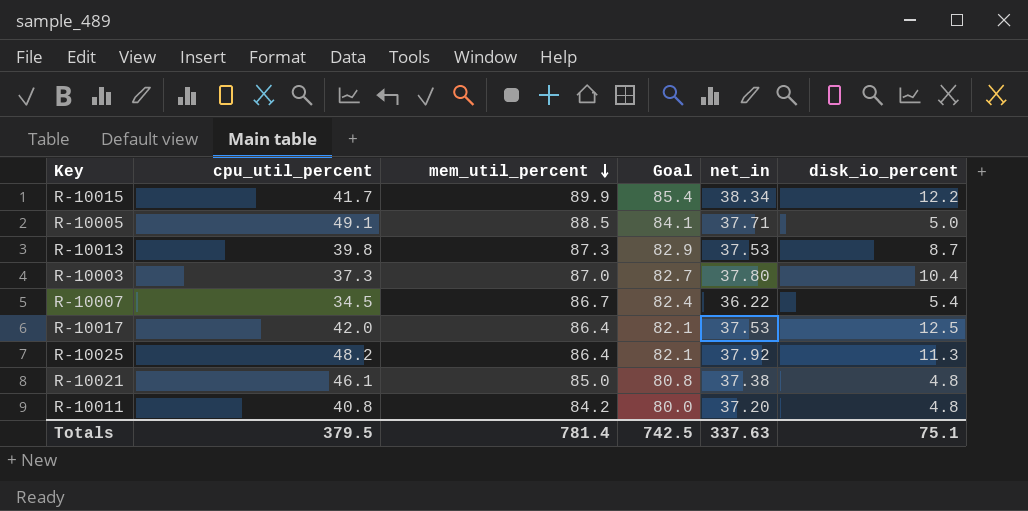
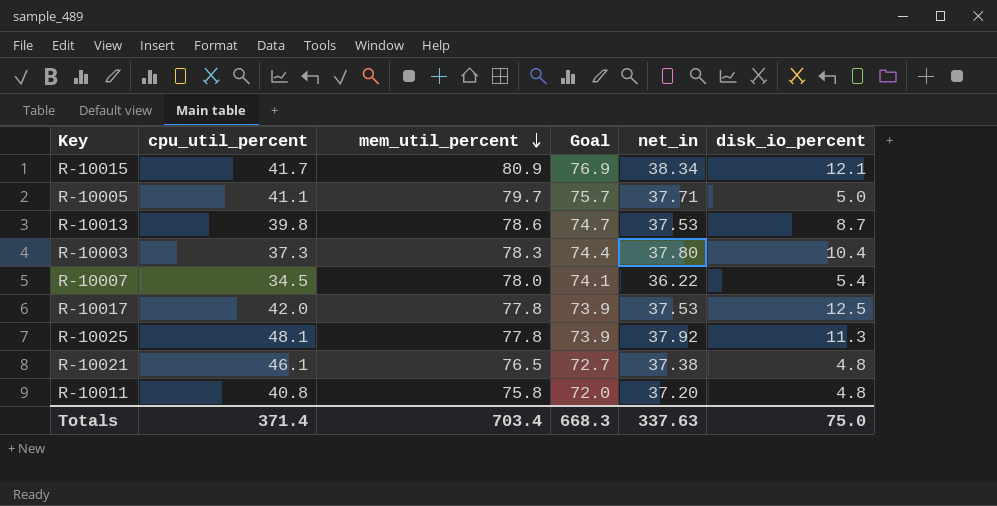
R-10015 | mem_util_percent: 89.9 -> 80.9
R-10015 | Goal: 85.4 -> 76.9
R-10015 | disk_io_percent: 12.2 -> 12.1
R-10005 | cpu_util_percent: 49.1 -> 41.1
R-10005 | mem_util_percent: 88.5 -> 79.7
R-10005 | Goal: 84.1 -> 75.7
R-10013 | mem_util_percent: 87.3 -> 78.6
R-10013 | Goal: 82.9 -> 74.7
R-10003 | mem_util_percent: 87.0 -> 78.3
R-10003 | Goal: 82.7 -> 74.4
R-10007 | mem_util_percent: 86.7 -> 78.0
R-10007 | Goal: 82.4 -> 74.1
R-10017 | mem_util_percent: 86.4 -> 77.8
R-10017 | Goal: 82.1 -> 73.9
R-10025 | cpu_util_percent: 48.2 -> 48.1
R-10025 | mem_util_percent: 86.4 -> 77.8
R-10025 | Goal: 82.1 -> 73.9
R-10021 | mem_util_percent: 85.0 -> 76.5
R-10021 | Goal: 80.8 -> 72.7
R-10011 | mem_util_percent: 84.2 -> 75.8
R-10011 | Goal: 80.0 -> 72.0
Totals | cpu_util_percent: 379.5 -> 371.4
Totals | mem_util_percent: 781.4 -> 703.4
Totals | Goal: 742.5 -> 668.3
Totals | disk_io_percent: 75.1 -> 75.0

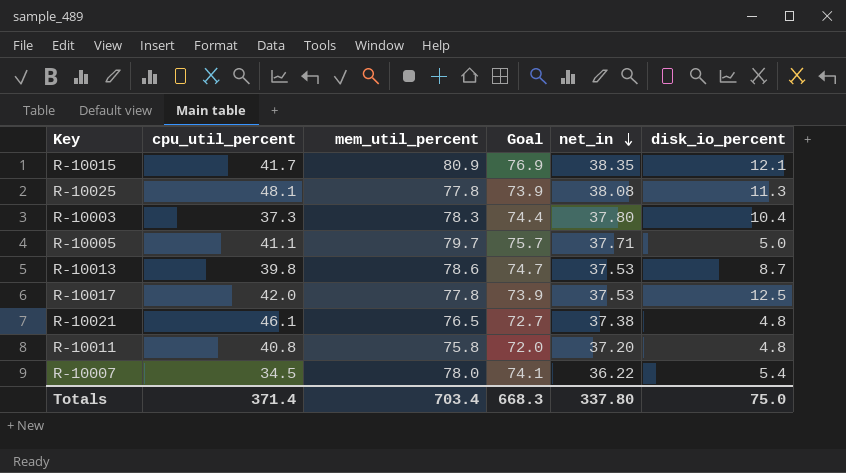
row order: mem_util_percent descending -> net_in descending
R-10015 | net_in: 38.34 -> 38.35
R-10025 | net_in: 37.92 -> 38.08
Totals | net_in: 337.63 -> 337.80

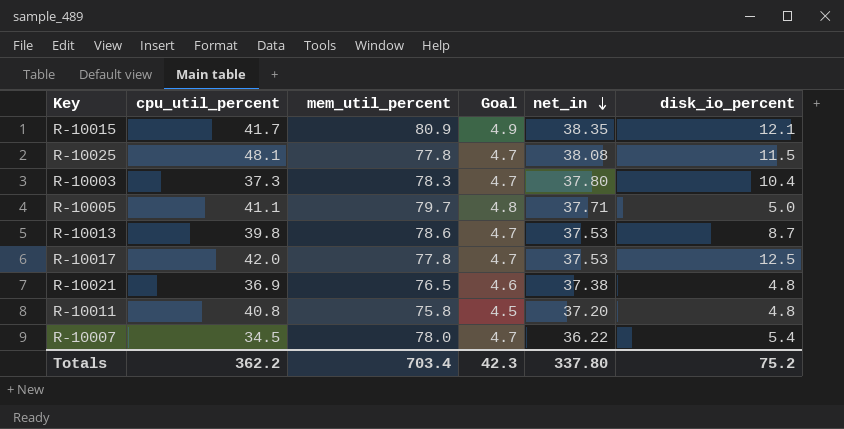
column Goal | formula: [mem_util_percent] * 0.95 -> [mem_util_percent] * 0.06
R-10025 | disk_io_percent: 11.3 -> 11.5
R-10021 | cpu_util_percent: 46.1 -> 36.9
Totals | cpu_util_percent: 371.4 -> 362.2
Totals | Goal: 668.3 -> 42.3
Totals | disk_io_percent: 75.0 -> 75.2

